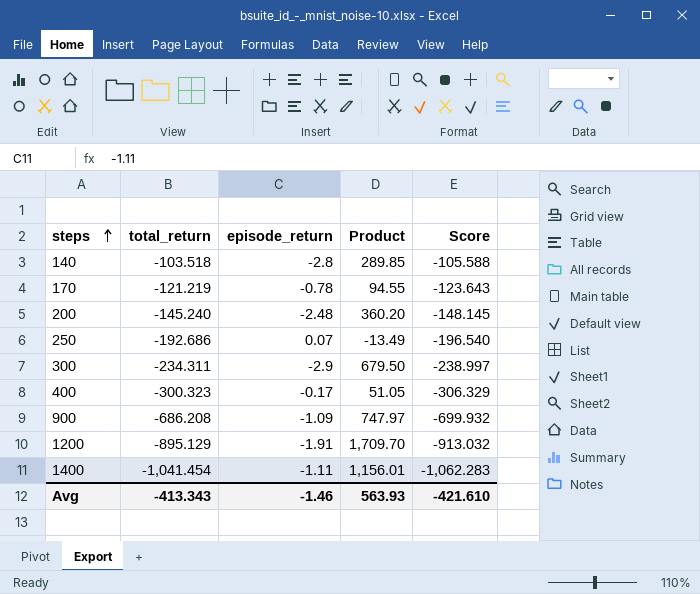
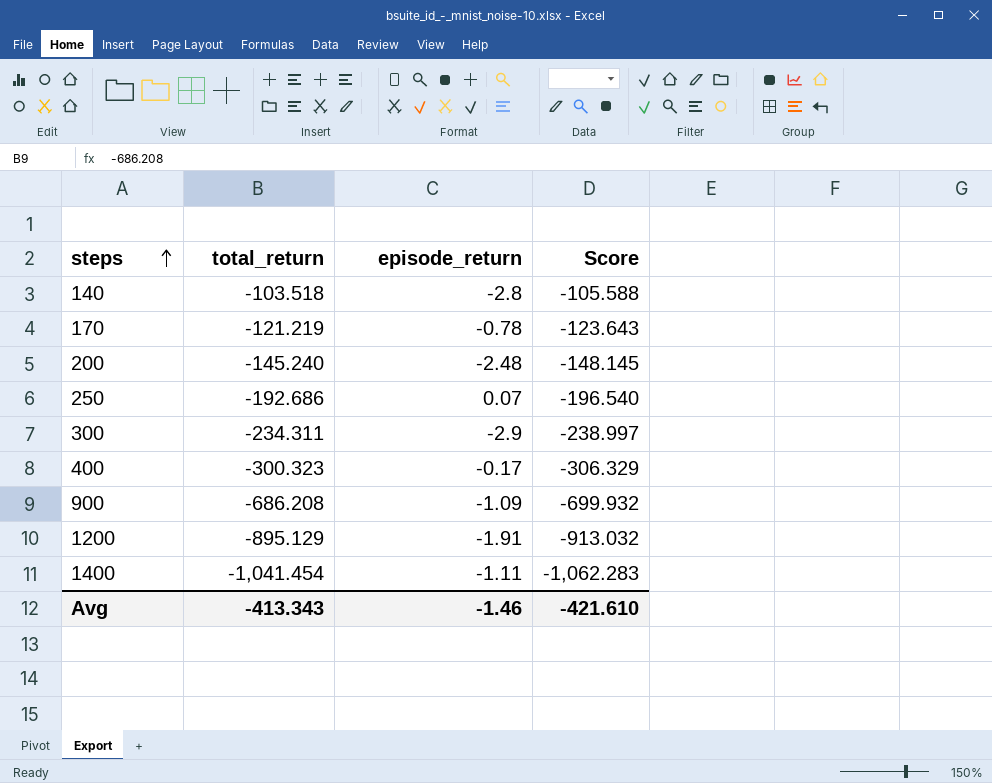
column Product | formula: [total_return] * [episode_return] -> none

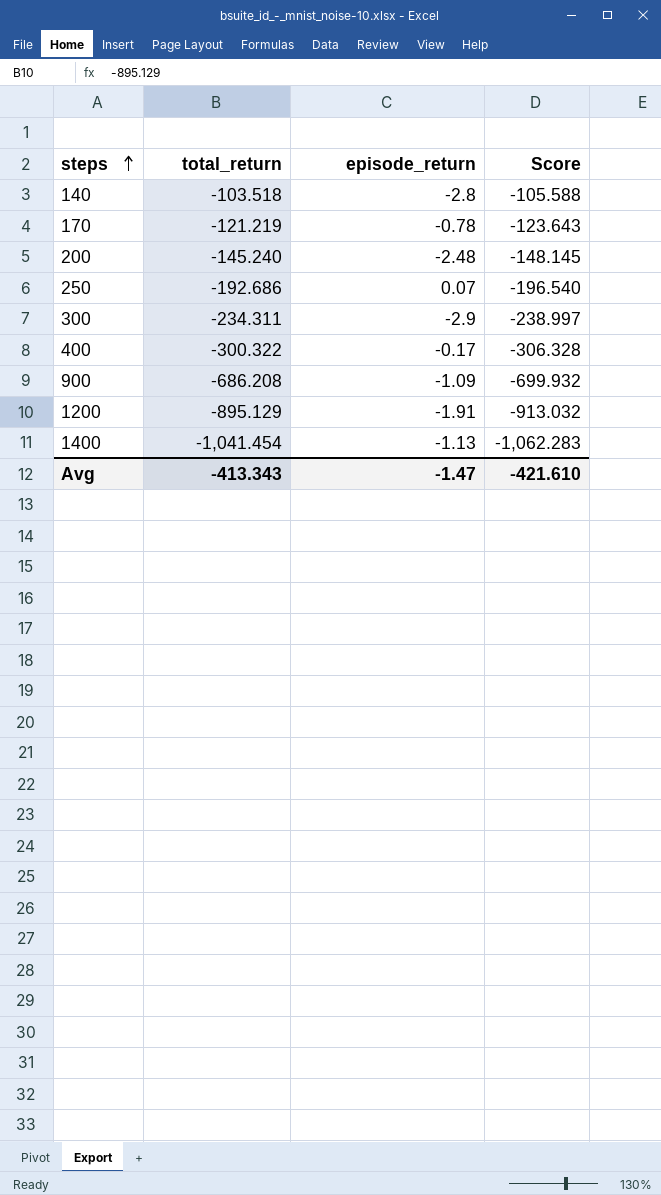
400 | total_return: -300.323 -> -300.322
400 | Score: -306.329 -> -306.328
1400 | episode_return: -1.11 -> -1.13
Avg | episode_return: -1.46 -> -1.47

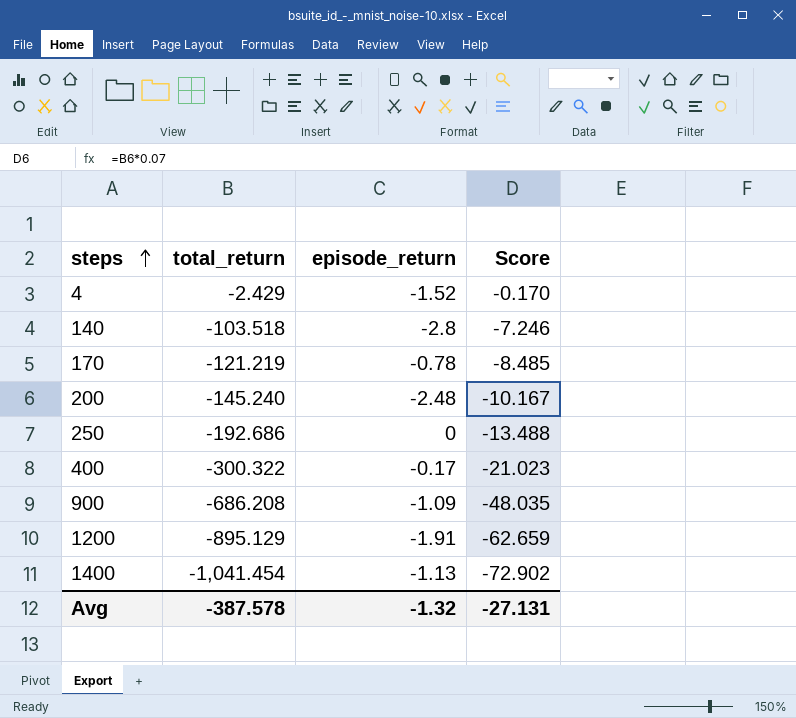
column Score | formula: [total_return] * 1.02 -> [total_return] * 0.07
row 300: -234.311 | -2.9 | -238.997 -> none
row 4: none -> -2.429 | -1.52 | -0.170
250 | episode_return: 0.07 -> 0
Avg | total_return: -413.343 -> -387.578
Avg | episode_return: -1.47 -> -1.32
Avg | Score: -421.610 -> -27.131

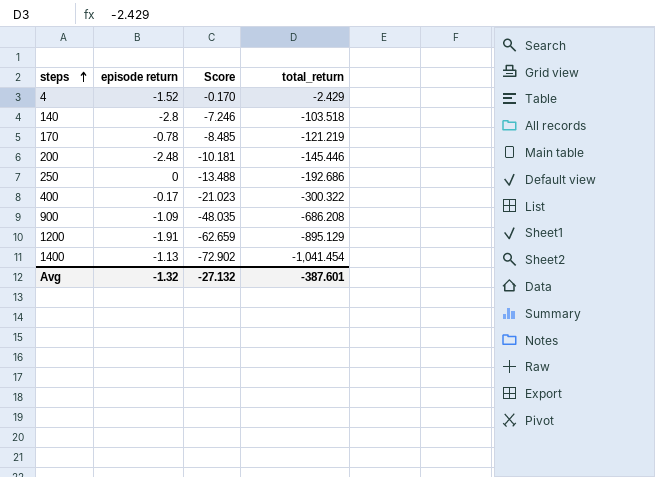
column name: episode_return -> episode return
column total_return | position: 2 -> 4
200 | Score: -10.167 -> -10.181
200 | total_return: -145.240 -> -145.446
Avg | Score: -27.131 -> -27.132
Avg | total_return: -387.578 -> -387.601

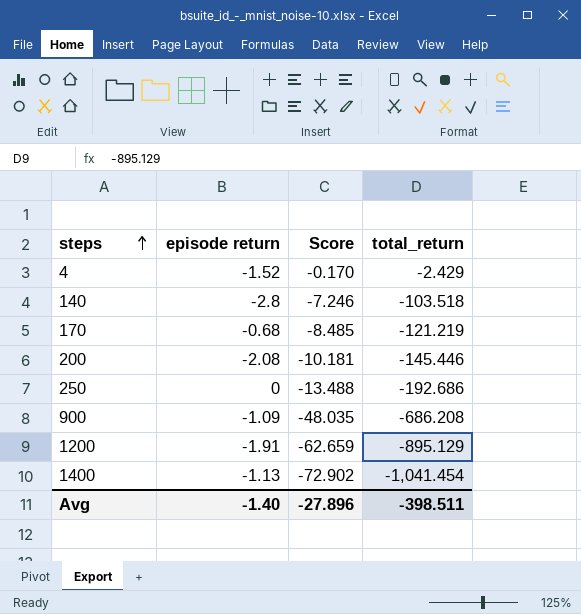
row 400: -0.17 | -21.023 | -300.322 -> none
170 | episode return: -0.78 -> -0.68
200 | episode return: -2.48 -> -2.08
Avg | episode return: -1.32 -> -1.40
Avg | Score: -27.132 -> -27.896
Avg | total_return: -387.601 -> -398.511

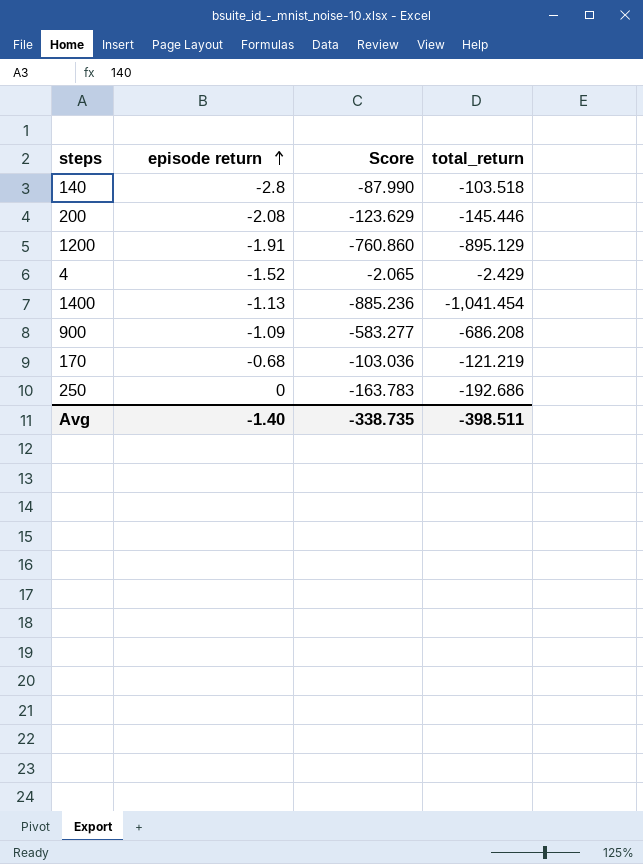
row order: steps ascending -> episode return ascending
column Score | formula: [total_return] * 0.07 -> [total_return] * 0.85
Avg | Score: -27.896 -> -338.735

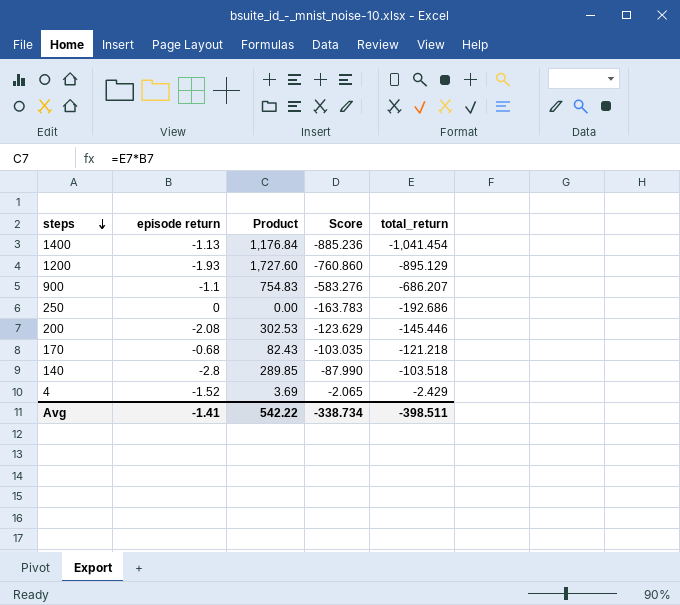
row order: episode return ascending -> steps descending
column Product | formula: none -> [episode return] * [total_return]
1200 | episode return: -1.91 -> -1.93
900 | episode return: -1.09 -> -1.1
900 | Score: -583.277 -> -583.276
900 | total_return: -686.208 -> -686.207
170 | Score: -103.036 -> -103.035
170 | total_return: -121.219 -> -121.218
Avg | episode return: -1.40 -> -1.41
Avg | Score: -338.735 -> -338.734

